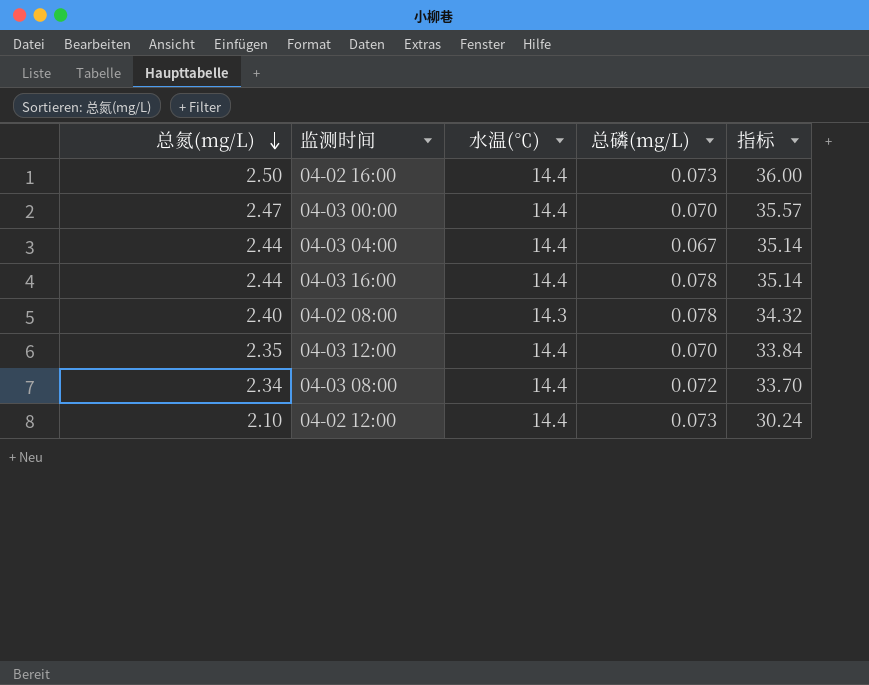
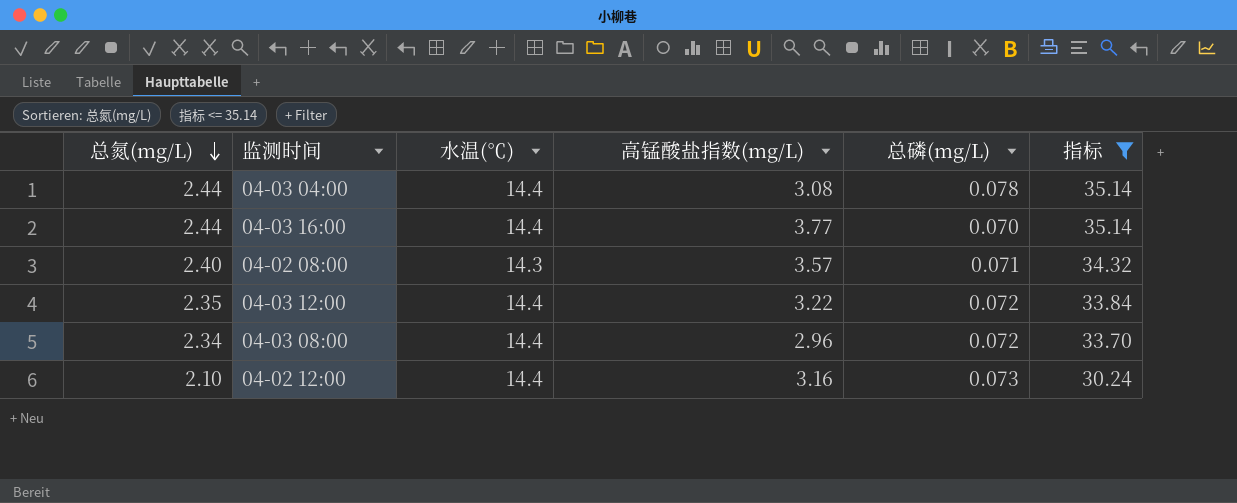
filter: none -> 指标 <= 35.14
column 高锰酸盐指数(mg/L) | position: none -> 4
04-03 04:00 | 总磷(mg/L): 0.067 -> 0.078
04-03 16:00 | 总磷(mg/L): 0.078 -> 0.070
04-02 08:00 | 总磷(mg/L): 0.078 -> 0.071
04-03 12:00 | 总磷(mg/L): 0.070 -> 0.072

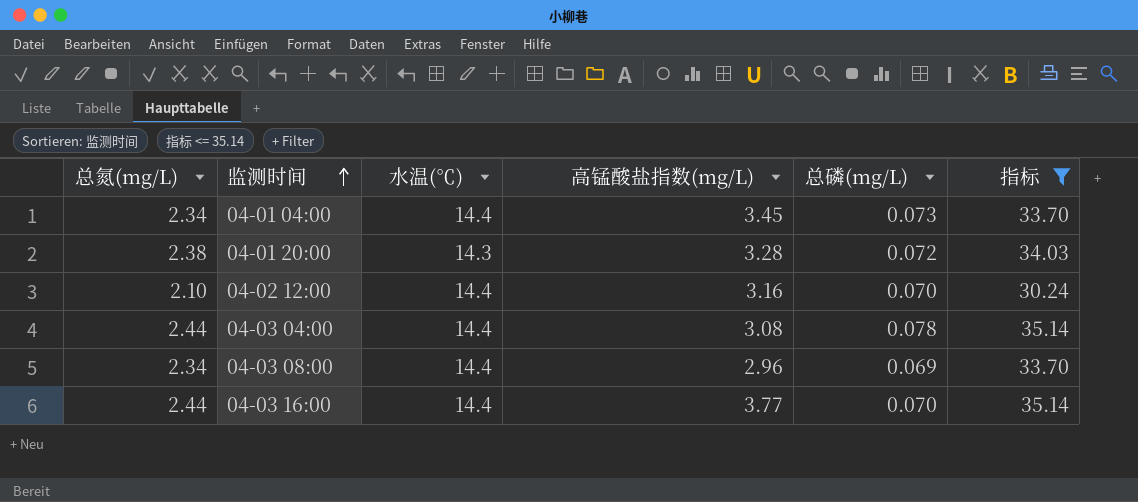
row order: 总氮(mg/L) descending -> 监测时间 ascending
row 04-02 08:00: 2.40 | 14.3 | 3.57 | 0.071 | 34.32 -> none
row 04-03 12:00: 2.35 | 14.4 | 3.22 | 0.072 | 33.84 -> none
row 04-01 04:00: none -> 2.34 | 14.4 | 3.45 | 0.073 | 33.70
row 04-01 20:00: none -> 2.38 | 14.3 | 3.28 | 0.072 | 34.03
04-02 12:00 | 总磷(mg/L): 0.073 -> 0.070
04-03 08:00 | 总磷(mg/L): 0.072 -> 0.069

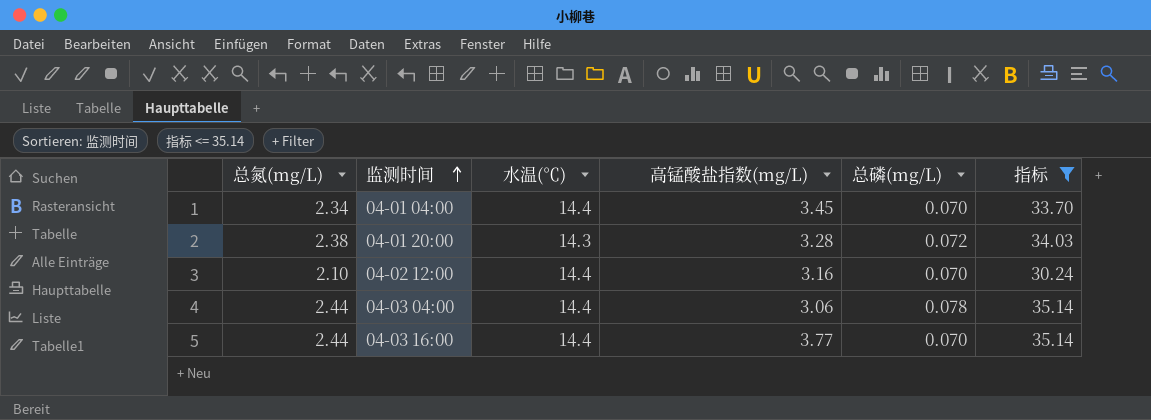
row 04-03 08:00: 2.34 | 14.4 | 2.96 | 0.069 | 33.70 -> none
04-01 04:00 | 总磷(mg/L): 0.073 -> 0.070
04-03 04:00 | 高锰酸盐指数(mg/L): 3.08 -> 3.06

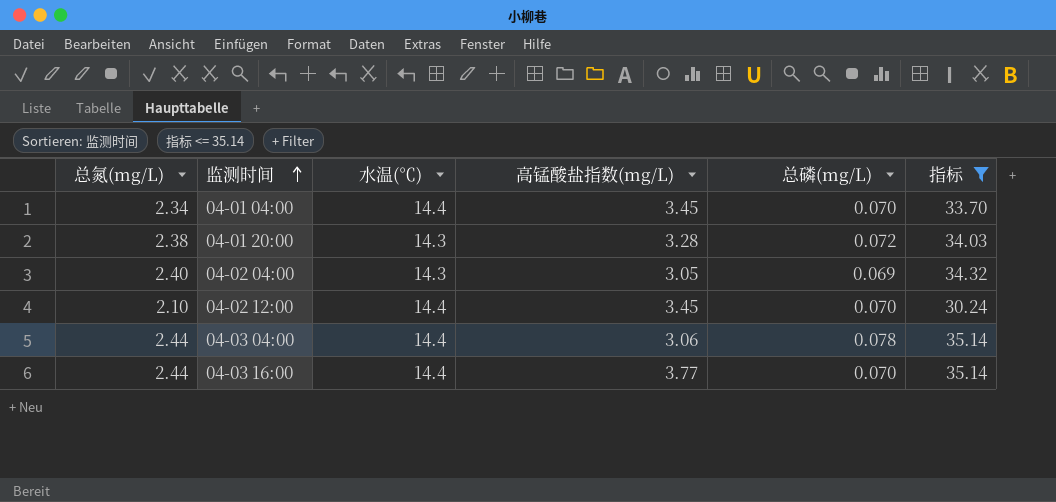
row 04-02 04:00: none -> 2.40 | 14.3 | 3.05 | 0.069 | 34.32
04-02 12:00 | 高锰酸盐指数(mg/L): 3.16 -> 3.45

